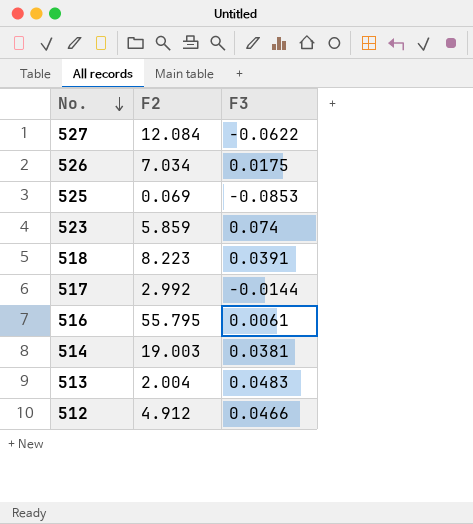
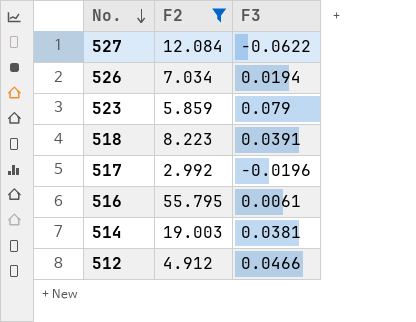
filter: none -> F2 >= 2.992
526 | F3: 0.0175 -> 0.0194
523 | F3: 0.074 -> 0.079
517 | F3: -0.0144 -> -0.0196

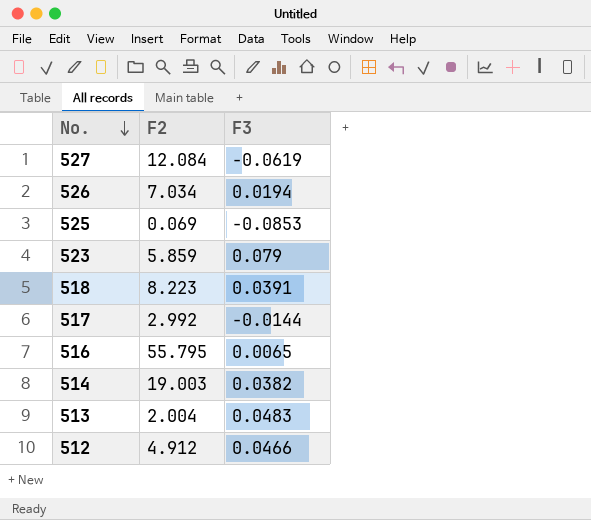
filter: F2 >= 2.992 -> none
527 | F3: -0.0622 -> -0.0619
517 | F3: -0.0196 -> -0.0144
516 | F3: 0.0061 -> 0.0065
514 | F3: 0.0381 -> 0.0382

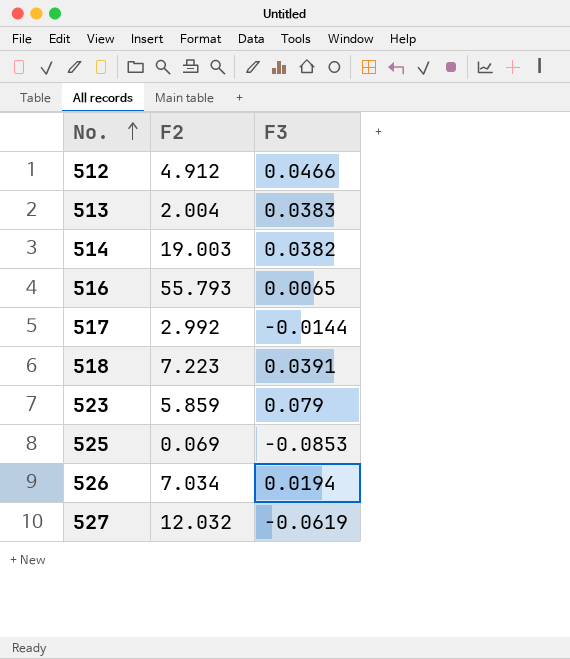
row order: No. descending -> No. ascending
513 | F3: 0.0483 -> 0.0383
516 | F2: 55.795 -> 55.793
518 | F2: 8.223 -> 7.223
527 | F2: 12.084 -> 12.032

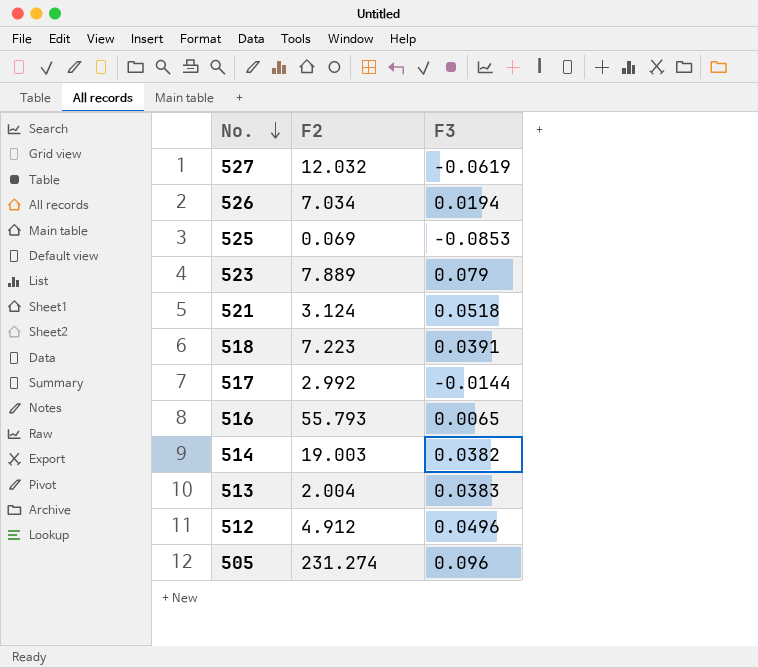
row order: No. ascending -> No. descending
523 | F2: 5.859 -> 7.889
row 521: none -> 3.124 | 0.0518
512 | F3: 0.0466 -> 0.0496
row 505: none -> 231.274 | 0.096

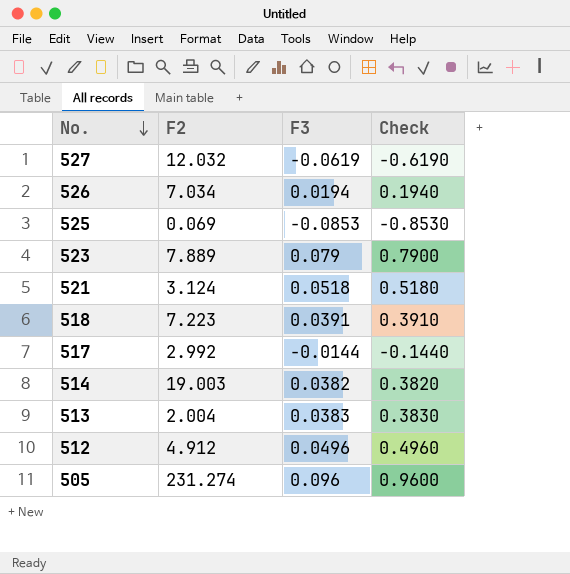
column Check | formula: none -> [F3] * 10
row 516: 55.793 | 0.0065 -> none

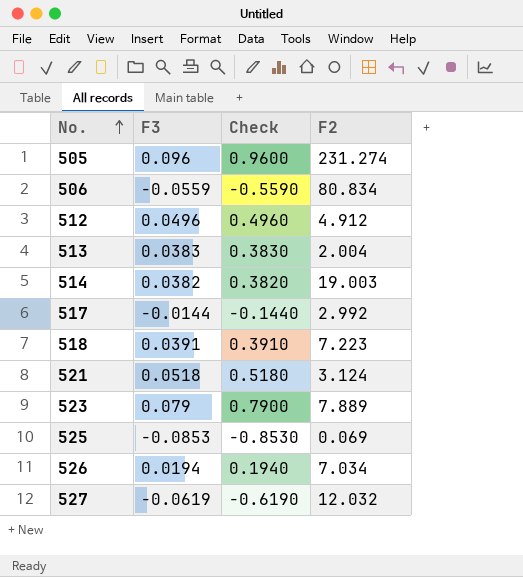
row order: No. descending -> No. ascending
column F2 | position: 2 -> 4
row 506: none -> -0.0559 | -0.5590 | 80.834

